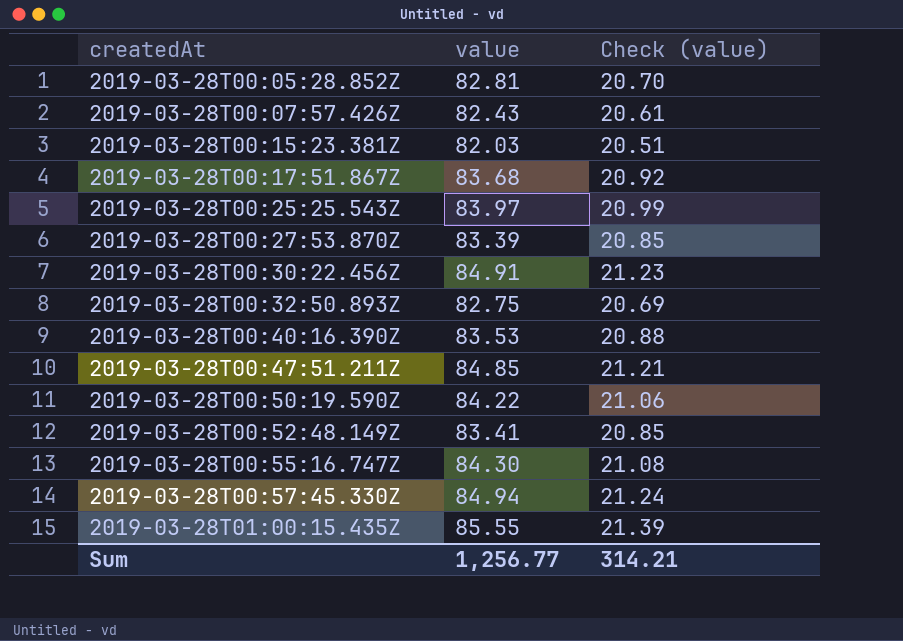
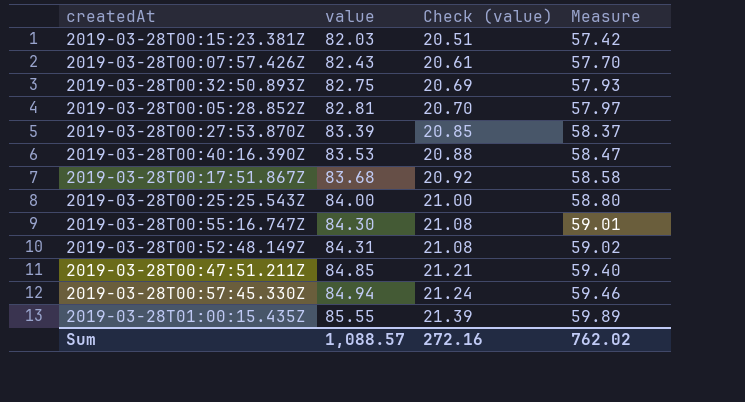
row order: createdAt ascending -> value ascending
column Measure | formula: none -> [value] * 0.7
row 2019-03-28T00:30:22.456Z: 84.91 | 21.23 -> none
row 2019-03-28T00:50:19.590Z: 84.22 | 21.06 -> none
2019-03-28T00:25:25.543Z | value: 83.97 -> 84.00
2019-03-28T00:25:25.543Z | Check (value): 20.99 -> 21.00
2019-03-28T00:52:48.149Z | value: 83.41 -> 84.31
2019-03-28T00:52:48.149Z | Check (value): 20.85 -> 21.08
Sum | value: 1,256.77 -> 1,088.57
Sum | Check (value): 314.21 -> 272.16

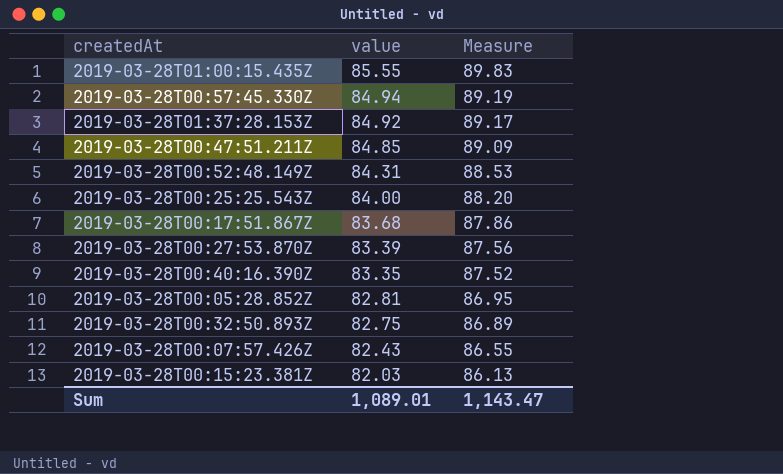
row order: value ascending -> value descending
column Check (value) | formula: [value] * 0.25 -> none
column Measure | formula: [value] * 0.7 -> [value] * 1.05
row 2019-03-28T00:55:16.747Z: 84.30 | 21.08 | 59.01 -> none
row 2019-03-28T01:37:28.153Z: none -> 84.92 | 89.17
2019-03-28T00:40:16.390Z | value: 83.53 -> 83.35
Sum | value: 1,088.57 -> 1,089.01
Sum | Measure: 762.02 -> 1,143.47

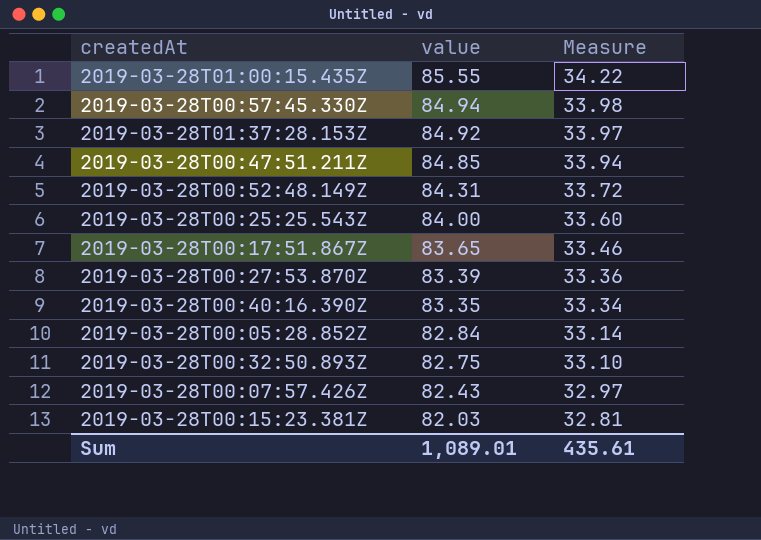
column Measure | formula: [value] * 1.05 -> [value] * 0.4
2019-03-28T00:17:51.867Z | value: 83.68 -> 83.65
2019-03-28T00:05:28.852Z | value: 82.81 -> 82.84
Sum | Measure: 1,143.47 -> 435.61

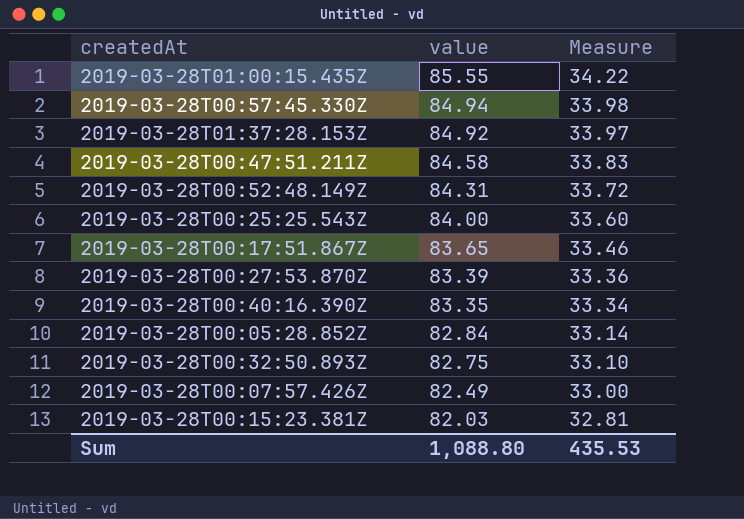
2019-03-28T00:47:51.211Z | value: 84.85 -> 84.58
2019-03-28T00:47:51.211Z | Measure: 33.94 -> 33.83
2019-03-28T00:07:57.426Z | value: 82.43 -> 82.49
2019-03-28T00:07:57.426Z | Measure: 32.97 -> 33.00
Sum | value: 1,089.01 -> 1,088.80
Sum | Measure: 435.61 -> 435.53

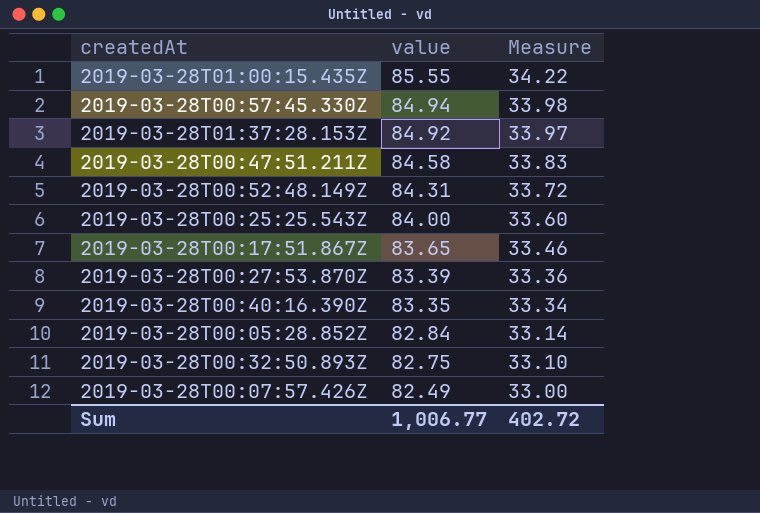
row 2019-03-28T00:15:23.381Z: 82.03 | 32.81 -> none
Sum | value: 1,088.80 -> 1,006.77
Sum | Measure: 435.53 -> 402.72

